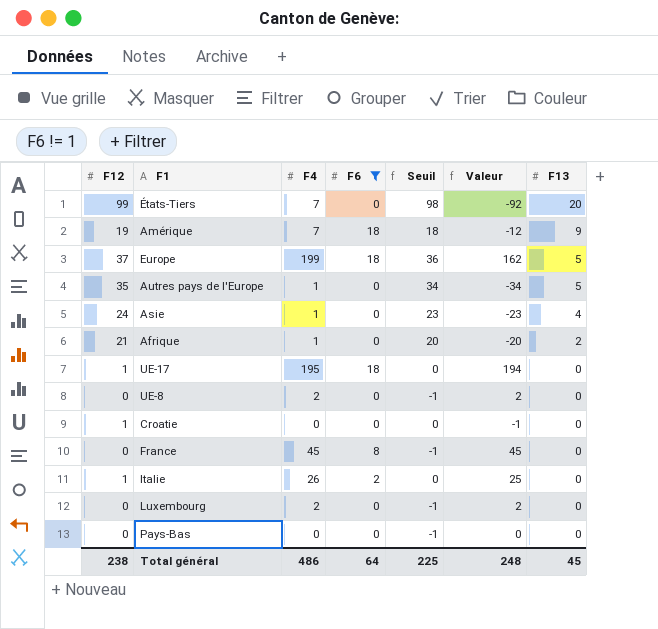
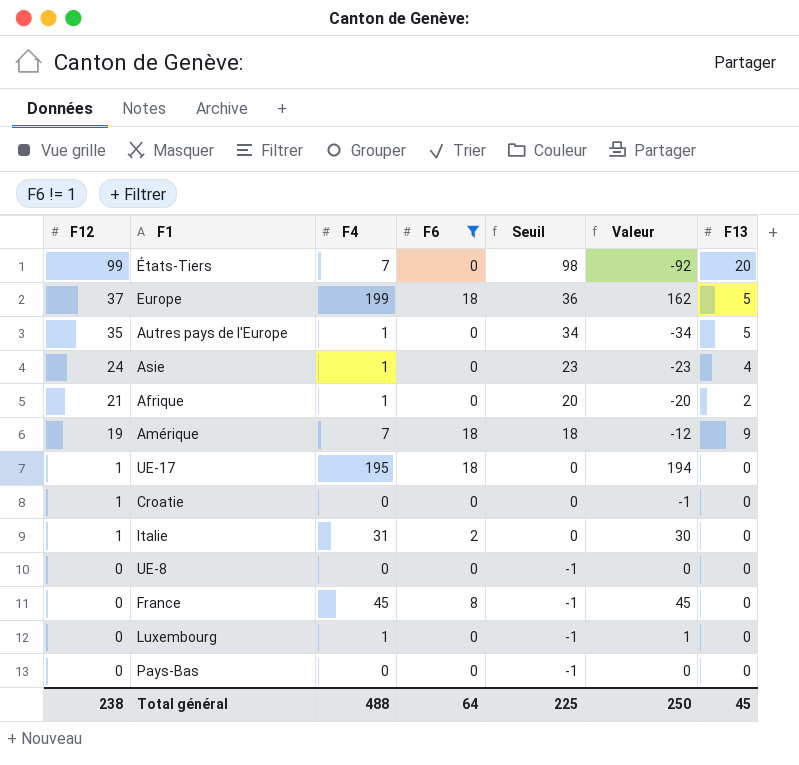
row order: F13 descending -> F12 descending
Italie | F4: 26 -> 31
Italie | Valeur: 25 -> 30
UE-8 | F4: 2 -> 0
UE-8 | Valeur: 2 -> 0
Luxembourg | F4: 2 -> 1
Luxembourg | Valeur: 2 -> 1
Total général | F4: 486 -> 488
Total général | Valeur: 248 -> 250

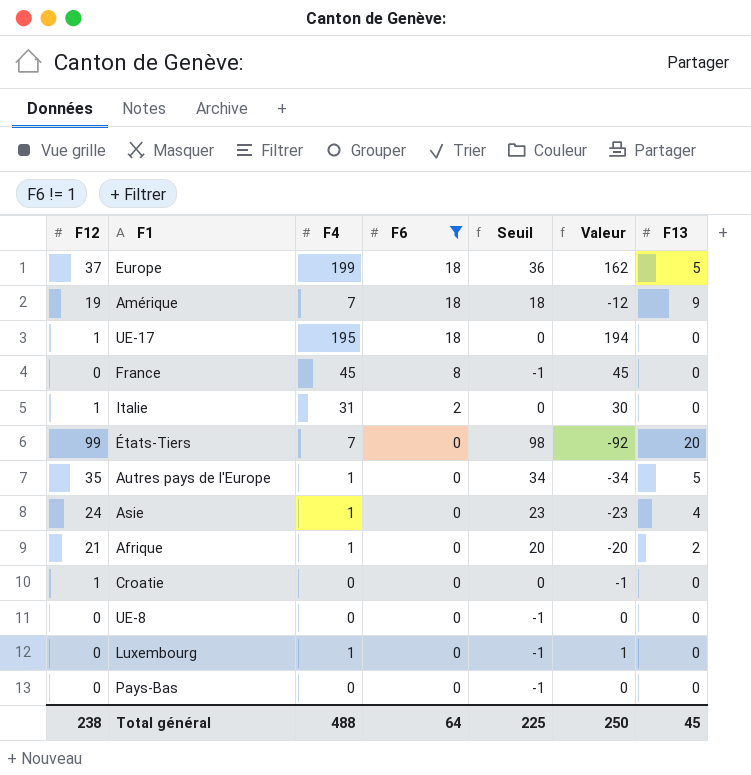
row order: F12 descending -> F6 descending

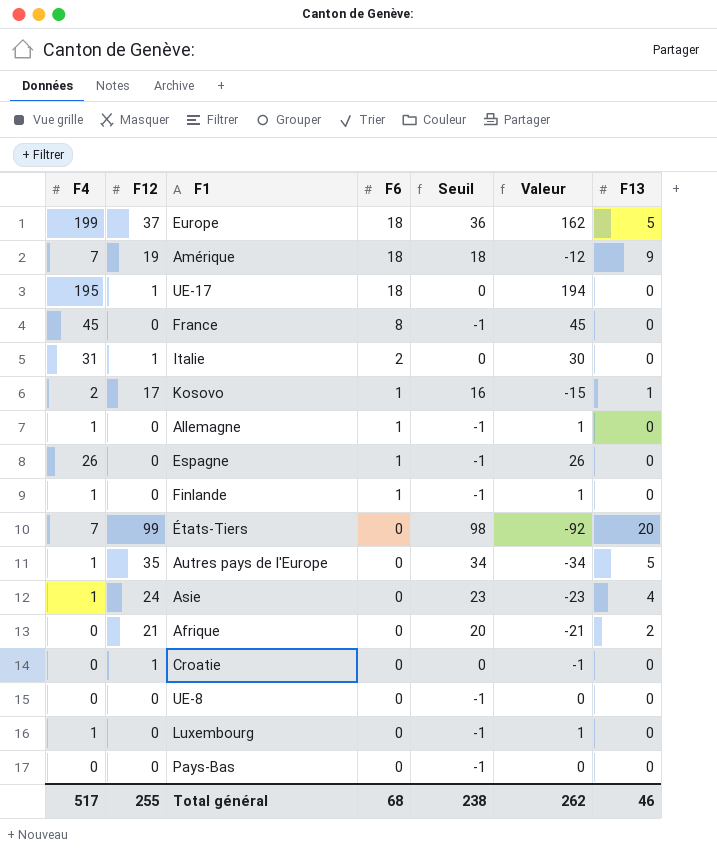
filter: F6 != 1 -> none
column F4 | position: 3 -> 1
Afrique | F4: 1 -> 0
Afrique | Valeur: -20 -> -21
Total général | F4: 488 -> 517
Total général | F12: 238 -> 255
Total général | F6: 64 -> 68
Total général | Seuil: 225 -> 238
Total général | Valeur: 250 -> 262
Total général | F13: 45 -> 46

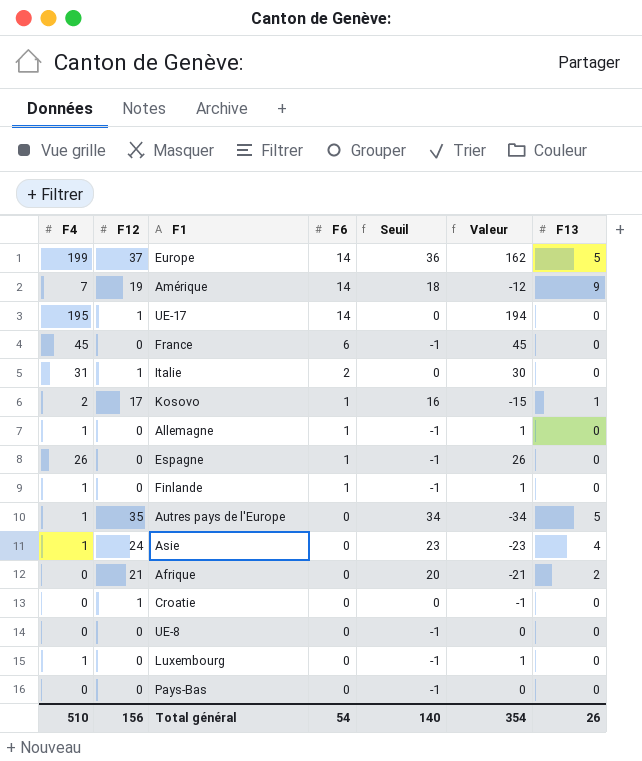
row États-Tiers: 7 | 99 | 0 | 98 | -92 | 20 -> none
Europe | F6: 18 -> 14
Amérique | F6: 18 -> 14
UE-17 | F6: 18 -> 14
France | F6: 8 -> 6
Total général | F4: 517 -> 510
Total général | F12: 255 -> 156
Total général | F6: 68 -> 54
Total général | Seuil: 238 -> 140
Total général | Valeur: 262 -> 354
Total général | F13: 46 -> 26

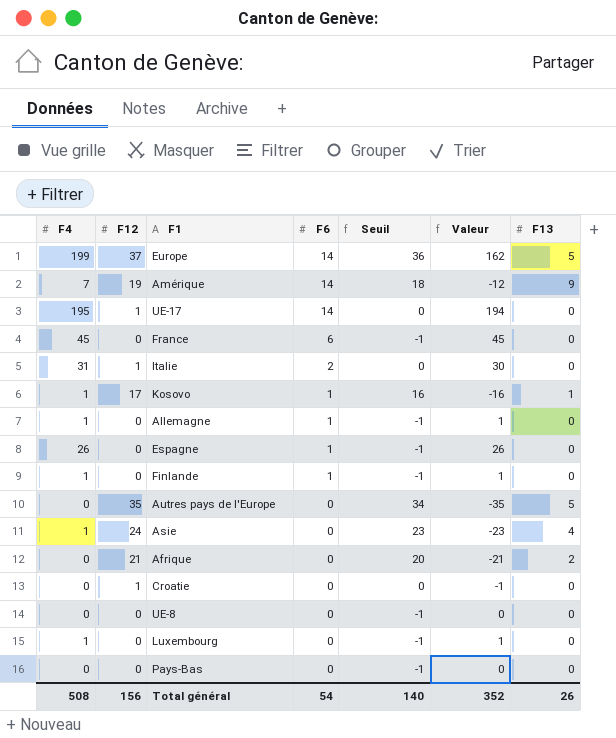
Kosovo | F4: 2 -> 1
Kosovo | Valeur: -15 -> -16
Autres pays de l'Europe | F4: 1 -> 0
Autres pays de l'Europe | Valeur: -34 -> -35
Total général | F4: 510 -> 508
Total général | Valeur: 354 -> 352

